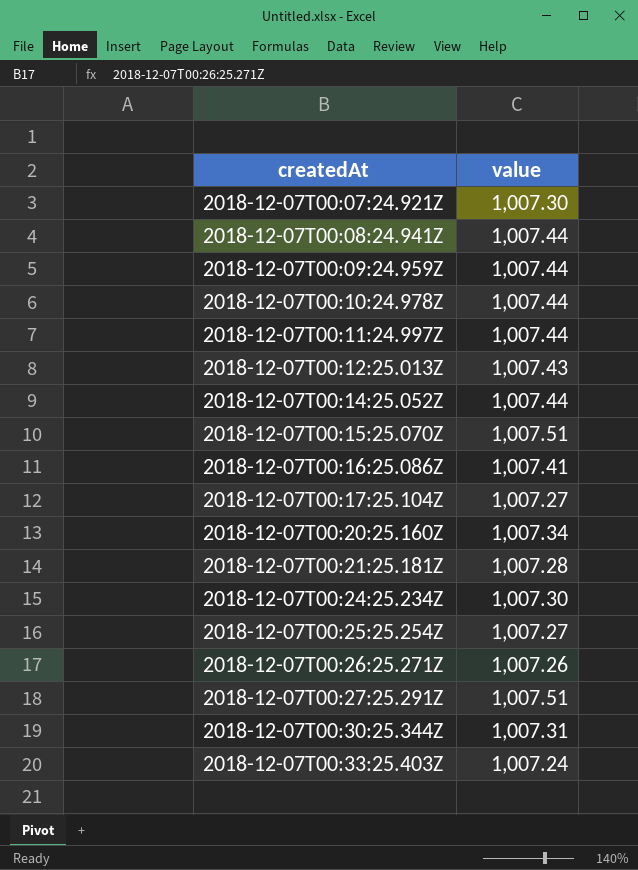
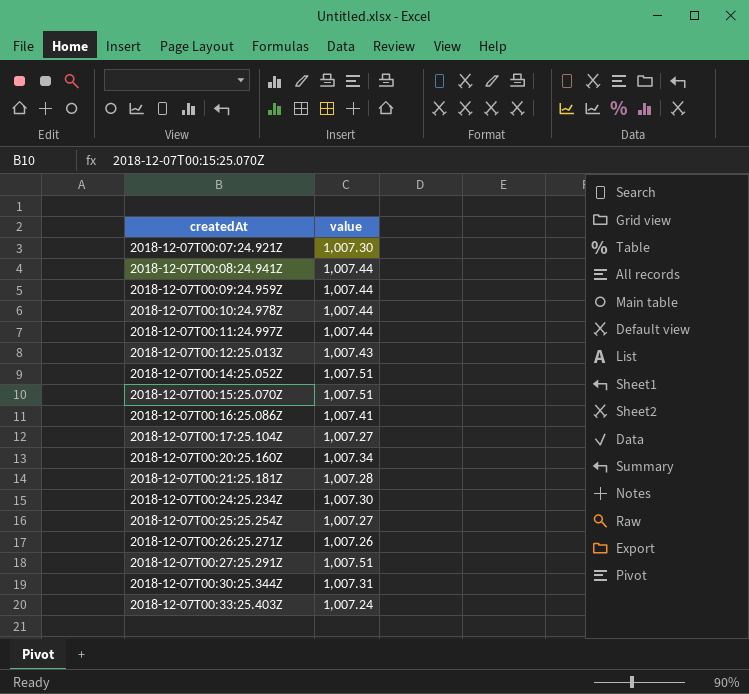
2018-12-07T00:14:25.052Z | value: 1,007.44 -> 1,007.51

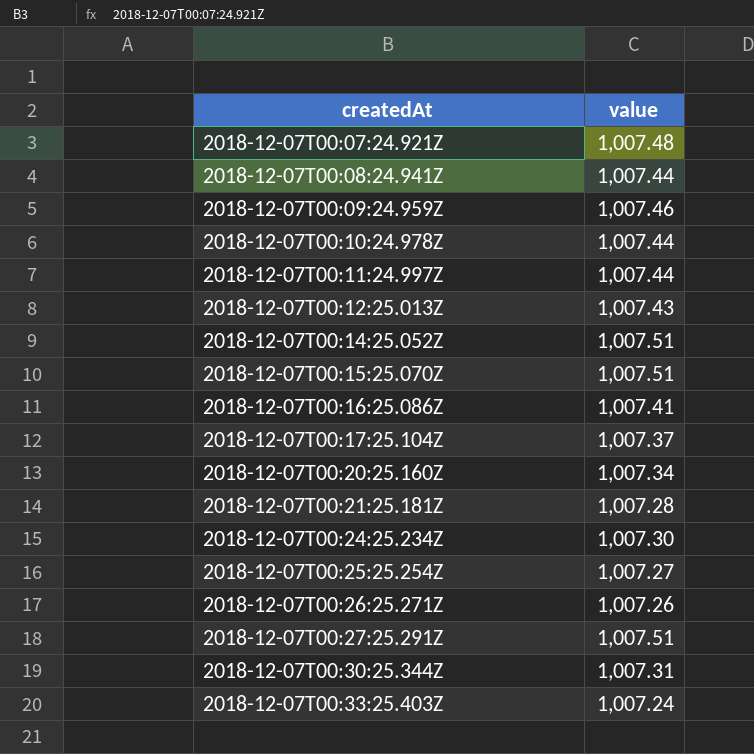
2018-12-07T00:07:24.921Z | value: 1,007.30 -> 1,007.48
2018-12-07T00:09:24.959Z | value: 1,007.44 -> 1,007.46
2018-12-07T00:17:25.104Z | value: 1,007.27 -> 1,007.37

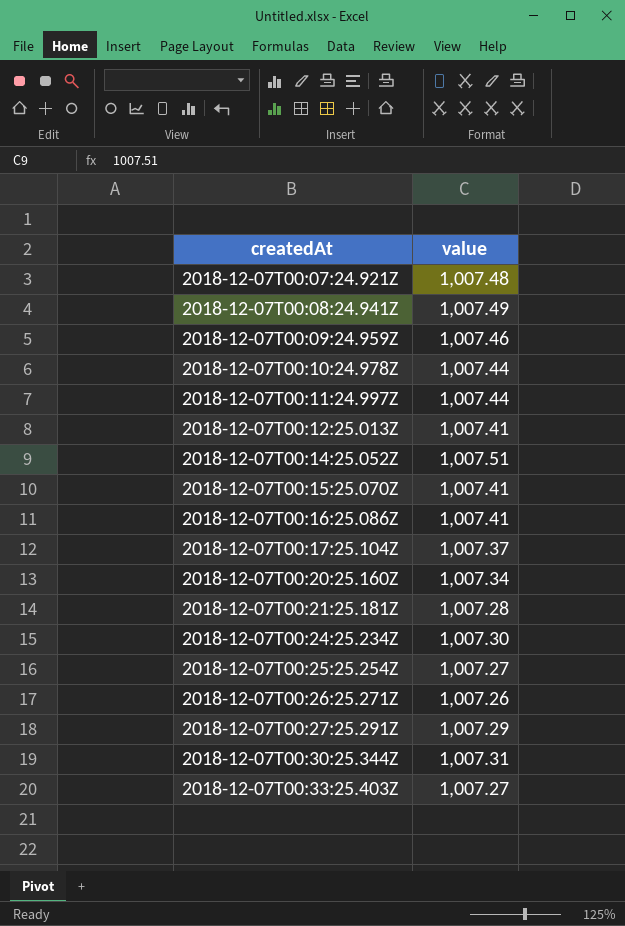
2018-12-07T00:08:24.941Z | value: 1,007.44 -> 1,007.49
2018-12-07T00:12:25.013Z | value: 1,007.43 -> 1,007.41
2018-12-07T00:15:25.070Z | value: 1,007.51 -> 1,007.41
2018-12-07T00:27:25.291Z | value: 1,007.51 -> 1,007.29
2018-12-07T00:33:25.403Z | value: 1,007.24 -> 1,007.27

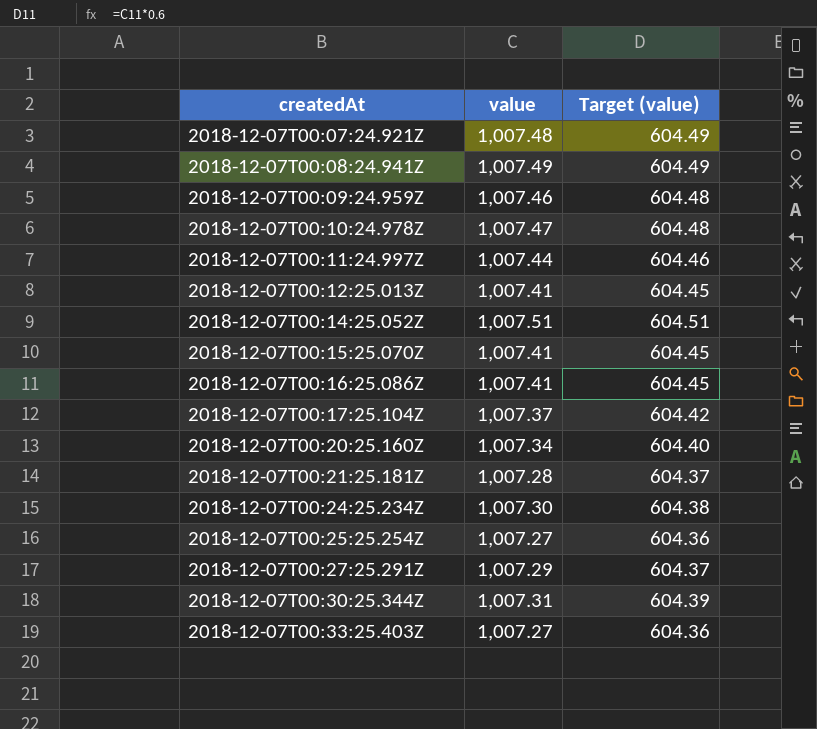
column Target (value) | formula: none -> [value] * 0.6
row 2018-12-07T00:26:25.271Z: 1,007.26 -> none
2018-12-07T00:10:24.978Z | value: 1,007.44 -> 1,007.47

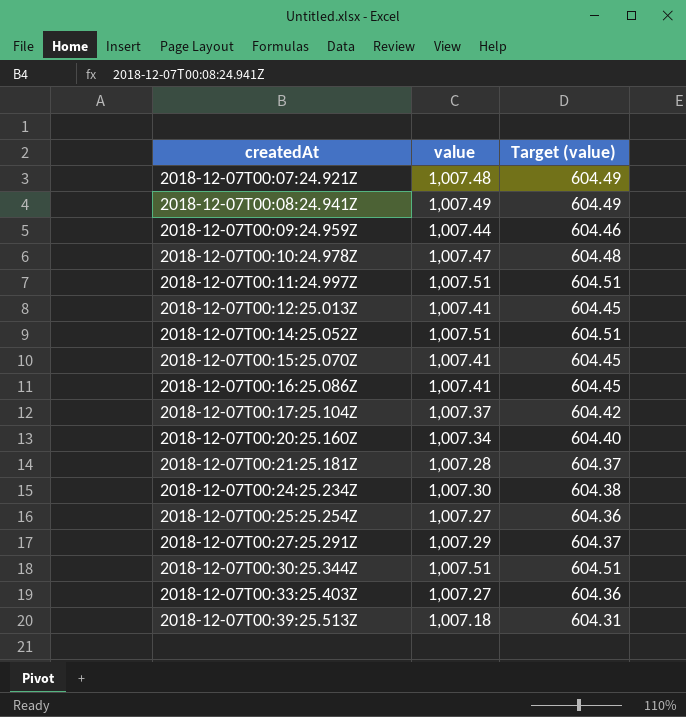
2018-12-07T00:09:24.959Z | value: 1,007.46 -> 1,007.44
2018-12-07T00:09:24.959Z | Target (value): 604.48 -> 604.46
2018-12-07T00:11:24.997Z | value: 1,007.44 -> 1,007.51
2018-12-07T00:11:24.997Z | Target (value): 604.46 -> 604.51
2018-12-07T00:30:25.344Z | value: 1,007.31 -> 1,007.51
2018-12-07T00:30:25.344Z | Target (value): 604.39 -> 604.51
row 2018-12-07T00:39:25.513Z: none -> 1,007.18 | 604.31

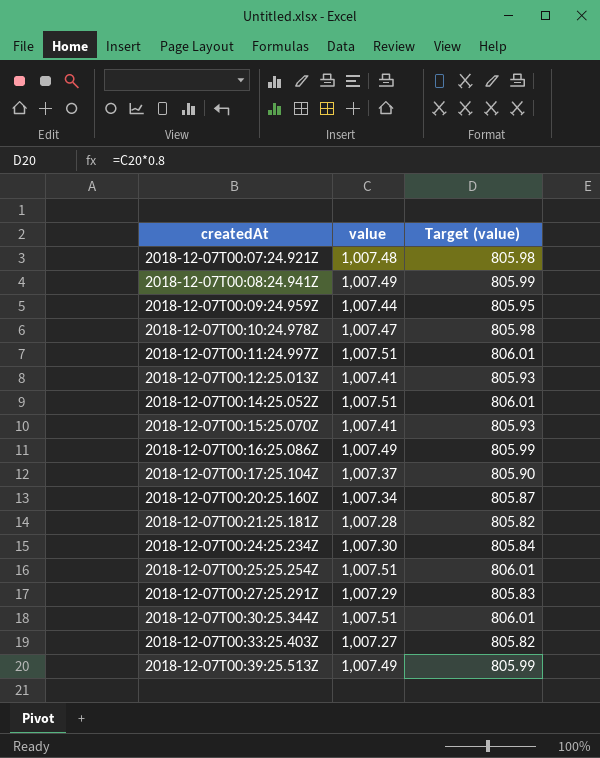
column Target (value) | formula: [value] * 0.6 -> [value] * 0.8
2018-12-07T00:16:25.086Z | value: 1,007.41 -> 1,007.49
2018-12-07T00:25:25.254Z | value: 1,007.27 -> 1,007.51
2018-12-07T00:39:25.513Z | value: 1,007.18 -> 1,007.49

